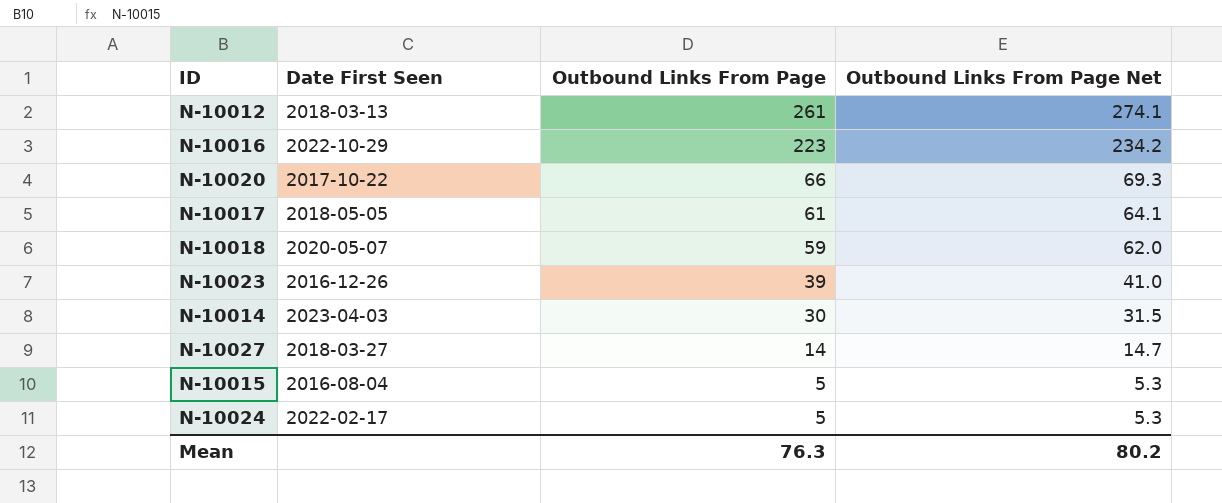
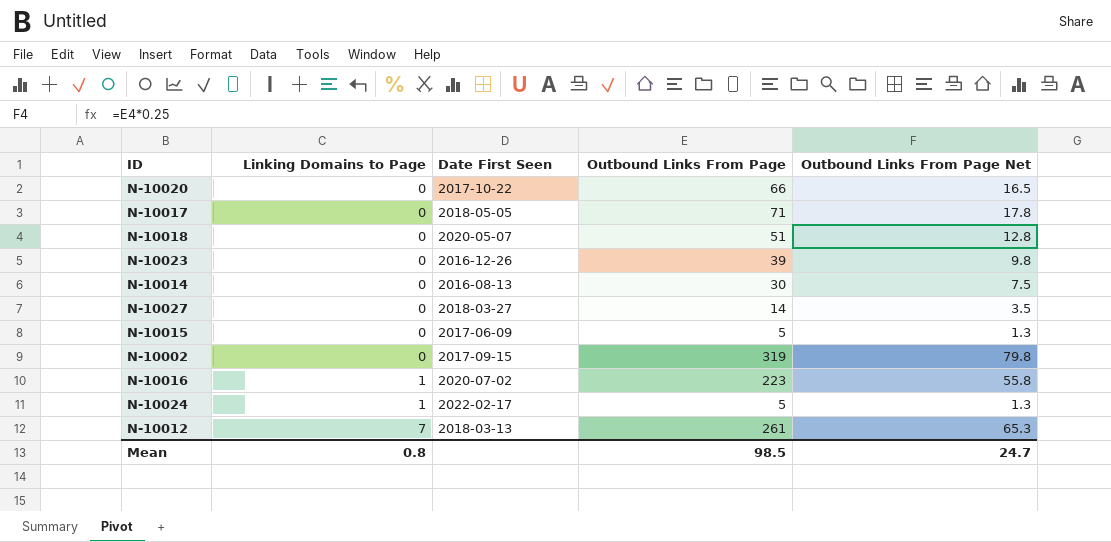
row order: Outbound Links From Page descending -> Linking Domains to Page ascending
column Linking Domains to Page | position: none -> 2
column Outbound Links From Page Net | formula: [Outbound Links From Page] * 1.05 -> [Outbound Links From Page] * 0.25
N-10017 | Outbound Links From Page: 61 -> 71
N-10018 | Outbound Links From Page: 59 -> 51
N-10014 | Date First Seen: 2023-04-03 -> 2016-08-13
N-10015 | Date First Seen: 2016-08-04 -> 2017-06-09
row N-10002: none -> 0 | 2017-09-15 | 319 | 79.8
N-10016 | Date First Seen: 2022-10-29 -> 2020-07-02
Mean | Outbound Links From Page: 76.3 -> 98.5
Mean | Outbound Links From Page Net: 80.2 -> 24.7

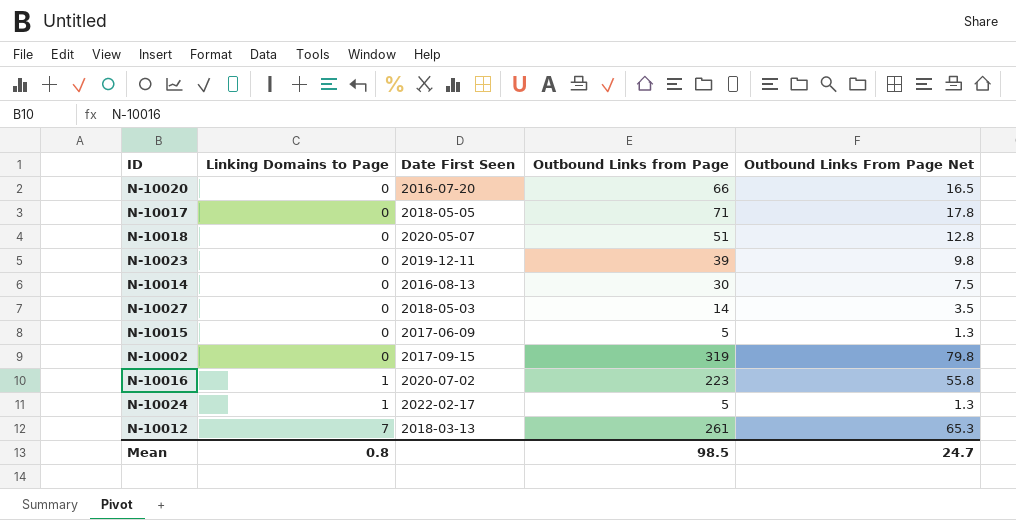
column name: Outbound Links From Page -> Outbound Links from Page
N-10020 | Date First Seen: 2017-10-22 -> 2016-07-20
N-10023 | Date First Seen: 2016-12-26 -> 2019-12-11
N-10027 | Date First Seen: 2018-03-27 -> 2018-05-03

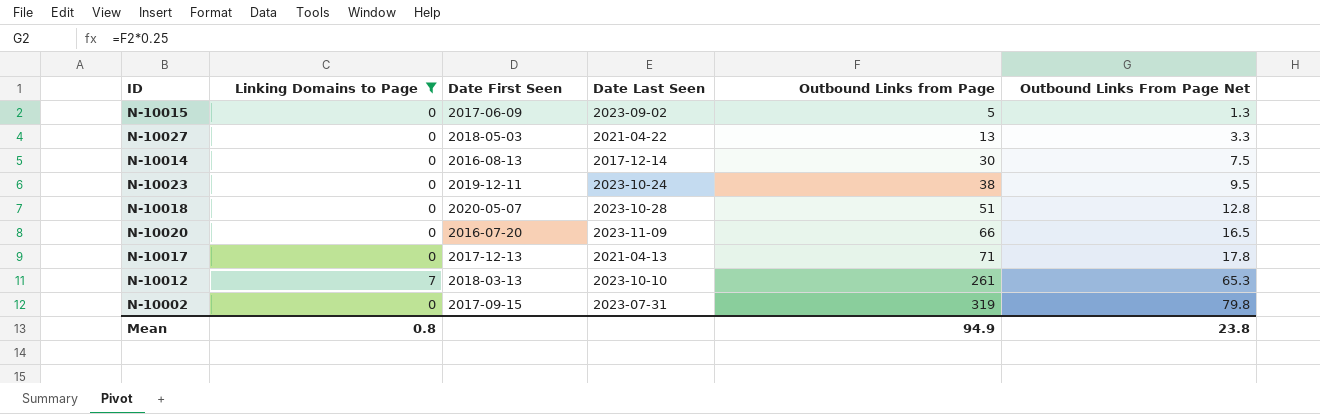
filter: none -> Linking Domains to Page != 1
row order: Linking Domains to Page ascending -> Outbound Links from Page ascending
column Date Last Seen | position: none -> 4
N-10027 | Outbound Links from Page: 14 -> 13
N-10027 | Outbound Links From Page Net: 3.5 -> 3.3
N-10023 | Outbound Links from Page: 39 -> 38
N-10023 | Outbound Links From Page Net: 9.8 -> 9.5
N-10017 | Date First Seen: 2018-05-05 -> 2017-12-13
Mean | Outbound Links from Page: 98.5 -> 94.9
Mean | Outbound Links From Page Net: 24.7 -> 23.8

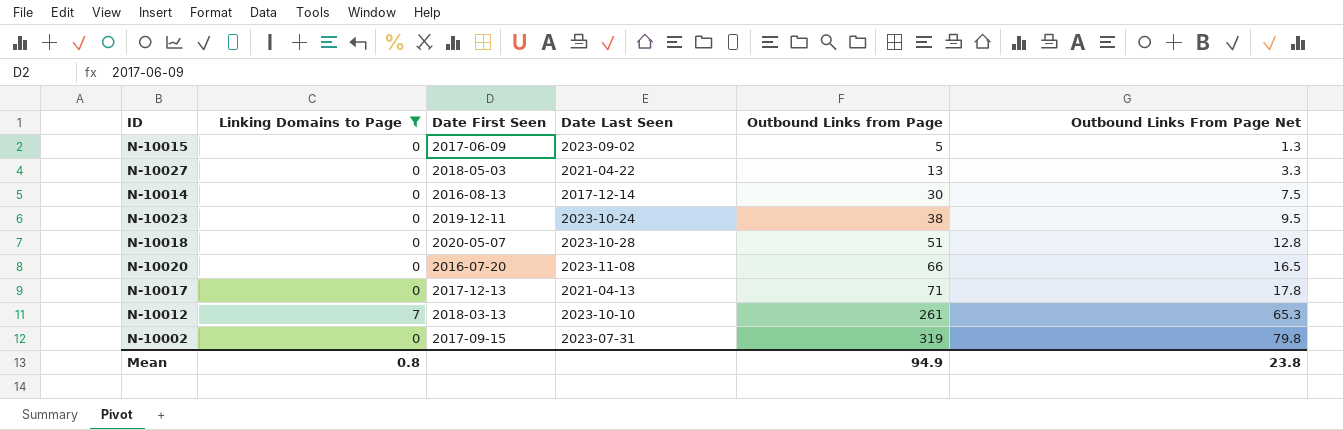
N-10020 | Date Last Seen: 2023-11-09 -> 2023-11-08

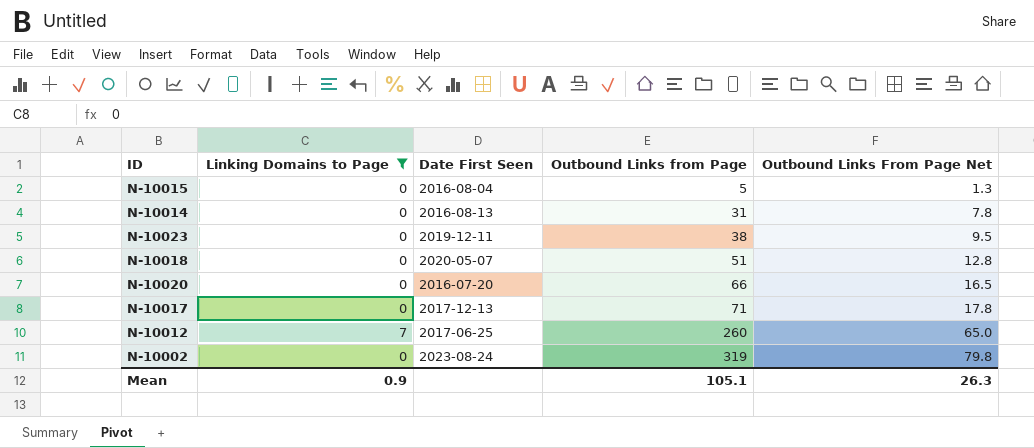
column Date Last Seen | position: 4 -> none
row N-10027: 0 | 2018-05-03 | 2021-04-22 | 13 | 3.3 -> none
N-10015 | Date First Seen: 2017-06-09 -> 2016-08-04
N-10014 | Outbound Links from Page: 30 -> 31
N-10014 | Outbound Links From Page Net: 7.5 -> 7.8
N-10012 | Date First Seen: 2018-03-13 -> 2017-06-25
N-10012 | Outbound Links from Page: 261 -> 260
N-10012 | Outbound Links From Page Net: 65.3 -> 65.0
N-10002 | Date First Seen: 2017-09-15 -> 2023-08-24
Mean | Linking Domains to Page: 0.8 -> 0.9
Mean | Outbound Links from Page: 94.9 -> 105.1
Mean | Outbound Links From Page Net: 23.8 -> 26.3

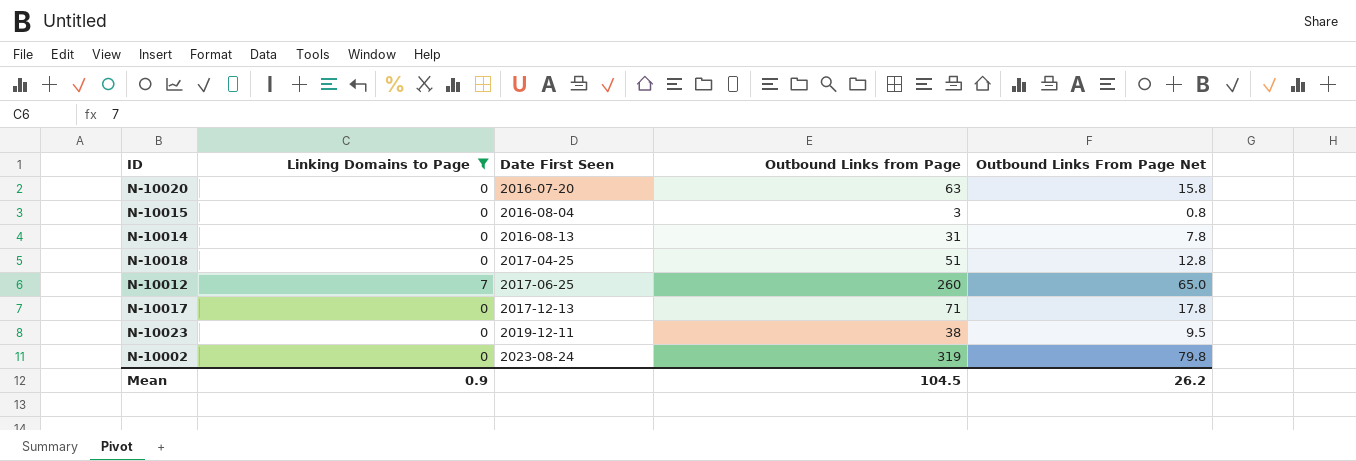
row order: Outbound Links from Page ascending -> Date First Seen ascending
N-10020 | Outbound Links from Page: 66 -> 63
N-10020 | Outbound Links From Page Net: 16.5 -> 15.8
N-10015 | Outbound Links from Page: 5 -> 3
N-10015 | Outbound Links From Page Net: 1.3 -> 0.8
N-10018 | Date First Seen: 2020-05-07 -> 2017-04-25
Mean | Outbound Links from Page: 105.1 -> 104.5
Mean | Outbound Links From Page Net: 26.3 -> 26.2

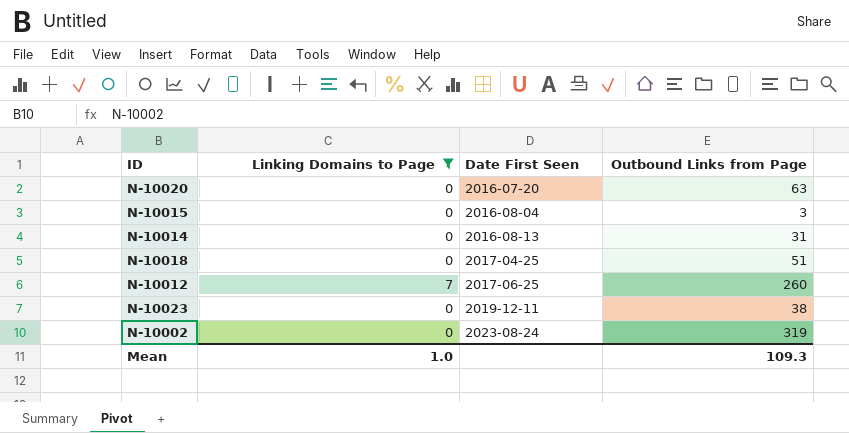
column Outbound Links From Page Net | formula: [Outbound Links from Page] * 0.25 -> none
row N-10017: 0 | 2017-12-13 | 71 | 17.8 -> none
Mean | Linking Domains to Page: 0.9 -> 1.0
Mean | Outbound Links from Page: 104.5 -> 109.3

